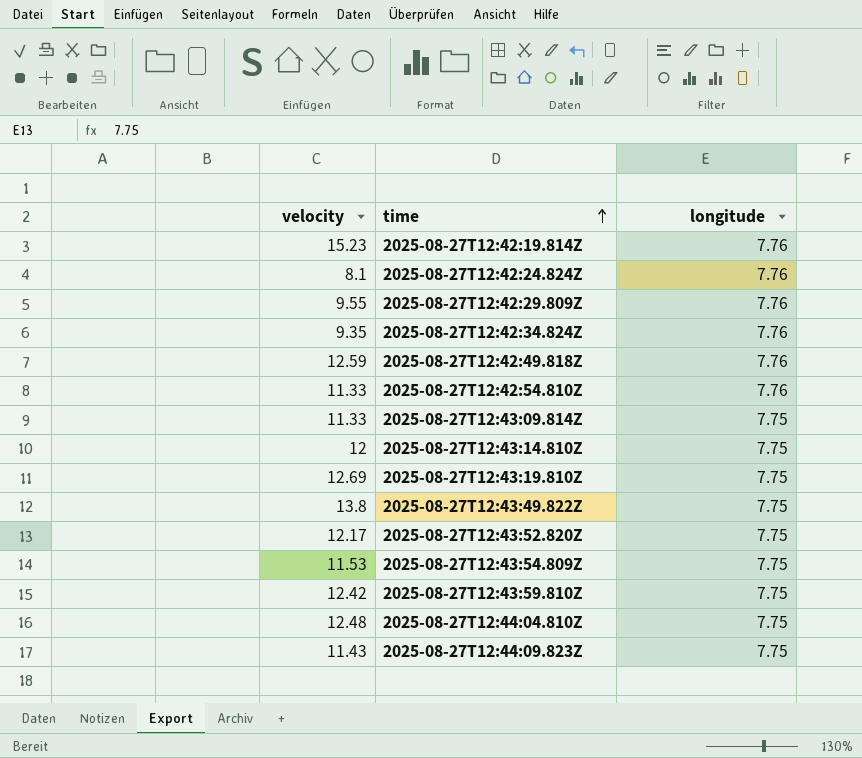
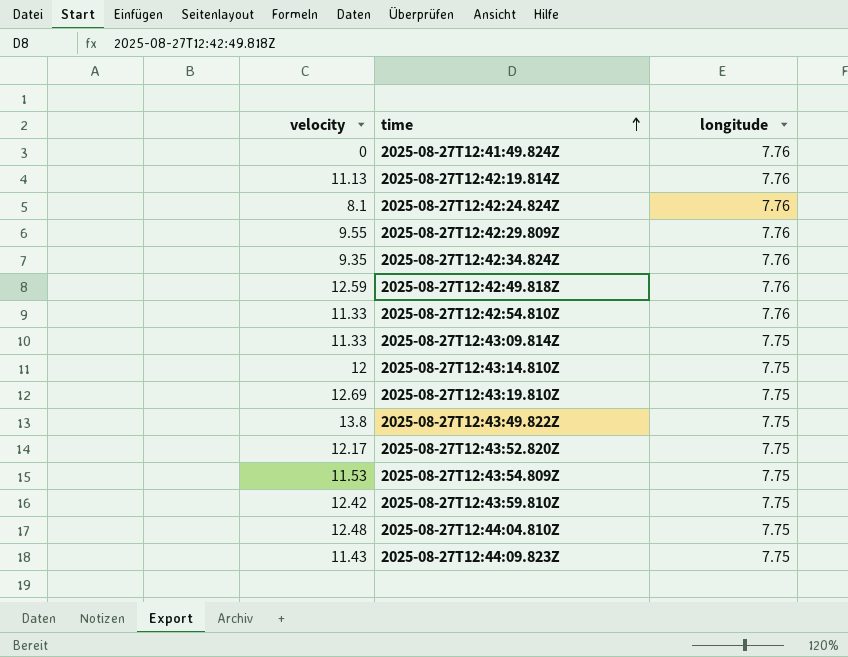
row 2025-08-27T12:41:49.824Z: none -> 0 | 7.76
2025-08-27T12:42:19.814Z | velocity: 15.23 -> 11.13

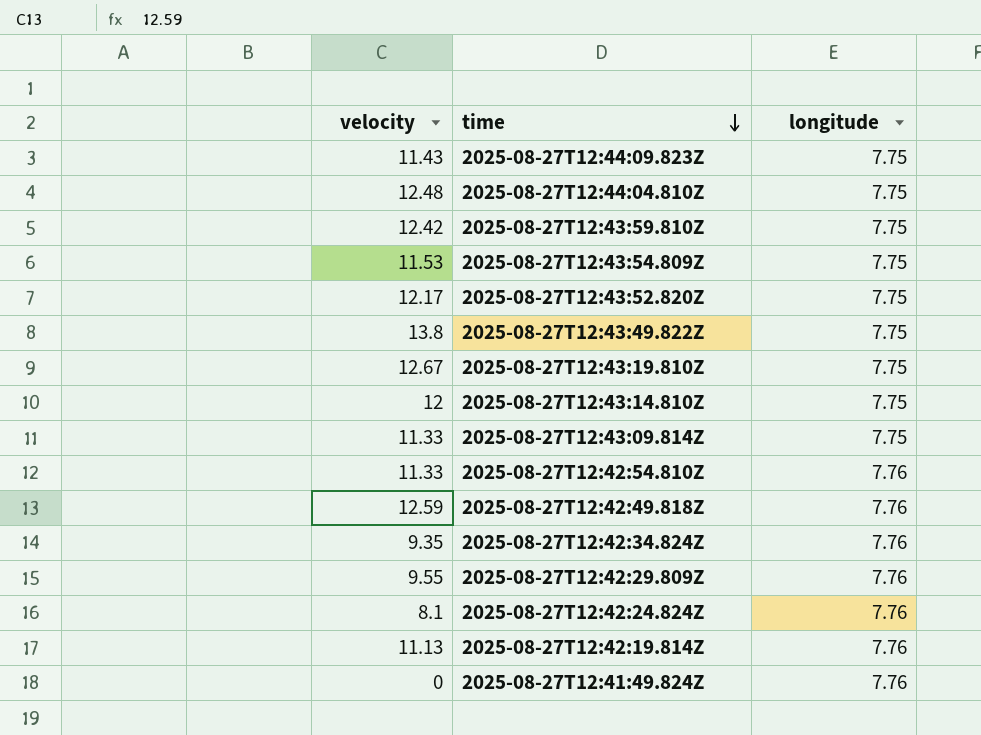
row order: time ascending -> time descending
2025-08-27T12:43:19.810Z | velocity: 12.69 -> 12.67

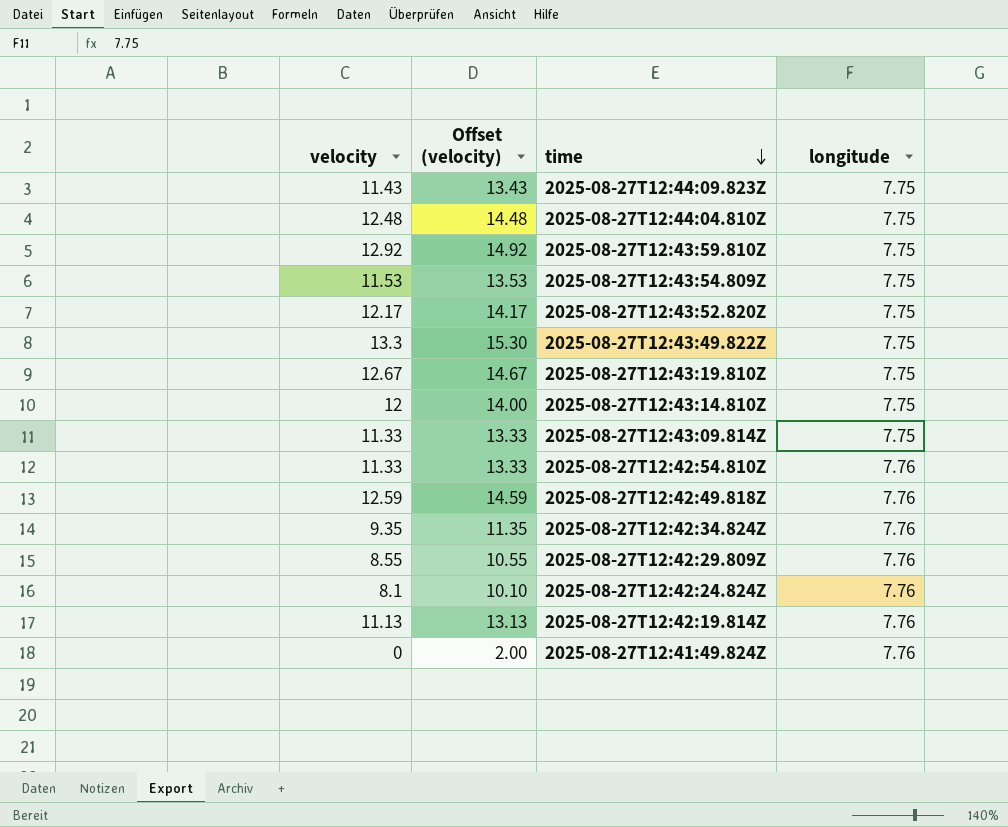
column Offset (velocity) | formula: none -> [velocity] + 2
2025-08-27T12:43:59.810Z | velocity: 12.42 -> 12.92
2025-08-27T12:43:49.822Z | velocity: 13.8 -> 13.3
2025-08-27T12:42:29.809Z | velocity: 9.55 -> 8.55

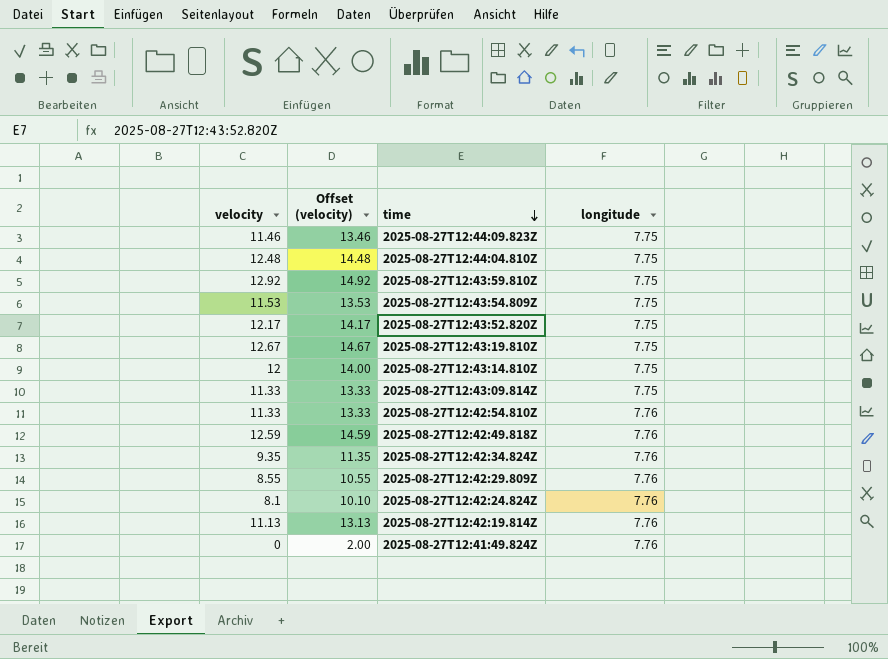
row 2025-08-27T12:43:49.822Z: 13.3 | 15.30 | 7.75 -> none
2025-08-27T12:44:09.823Z | velocity: 11.43 -> 11.46
2025-08-27T12:44:09.823Z | Offset (velocity): 13.43 -> 13.46

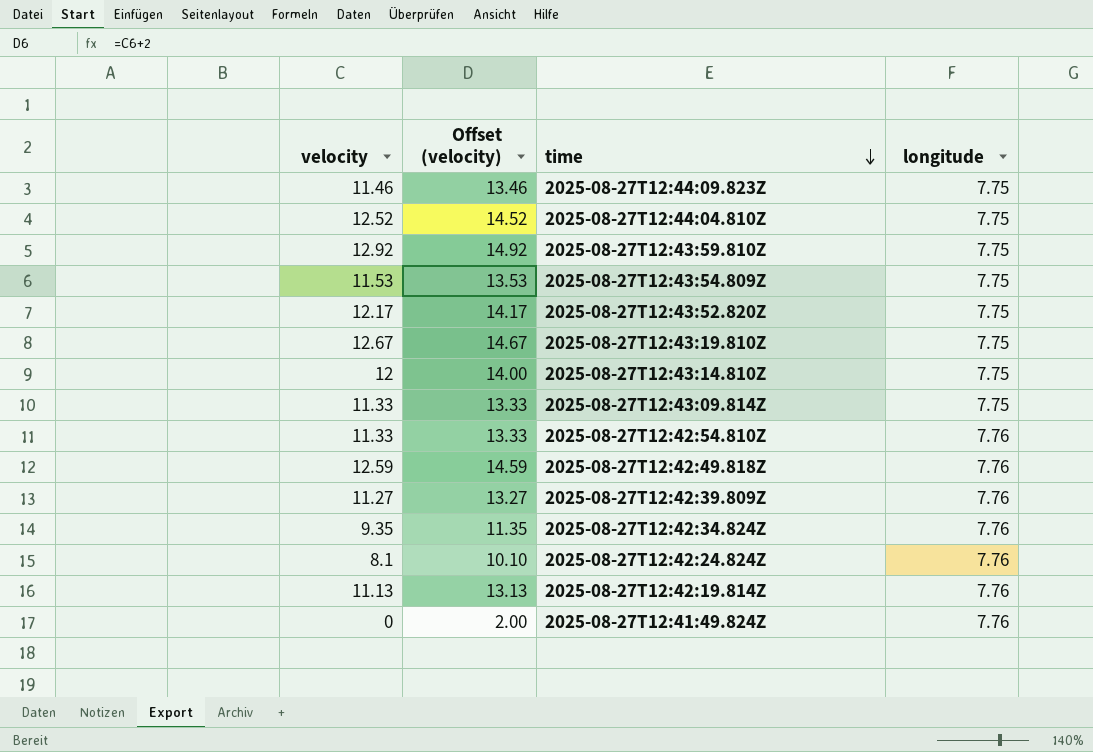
row 2025-08-27T12:42:29.809Z: 8.55 | 10.55 | 7.76 -> none
2025-08-27T12:44:04.810Z | velocity: 12.48 -> 12.52
2025-08-27T12:44:04.810Z | Offset (velocity): 14.48 -> 14.52
row 2025-08-27T12:42:39.809Z: none -> 11.27 | 13.27 | 7.76

